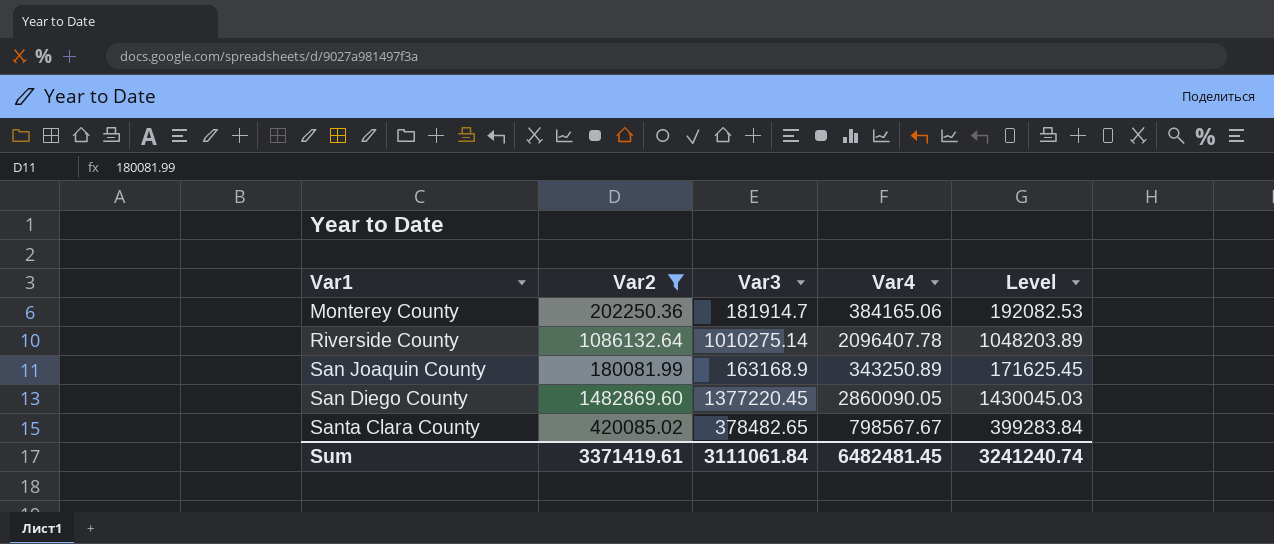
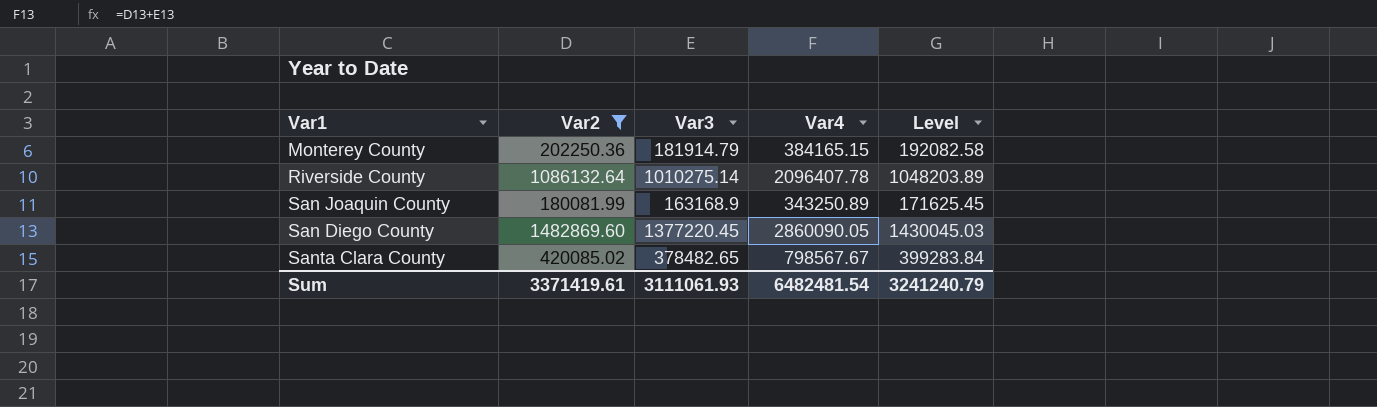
Monterey County | Var3: 181914.7 -> 181914.79
Monterey County | Var4: 384165.06 -> 384165.15
Monterey County | Level: 192082.53 -> 192082.58
Sum | Var3: 3111061.84 -> 3111061.93
Sum | Var4: 6482481.45 -> 6482481.54
Sum | Level: 3241240.74 -> 3241240.79

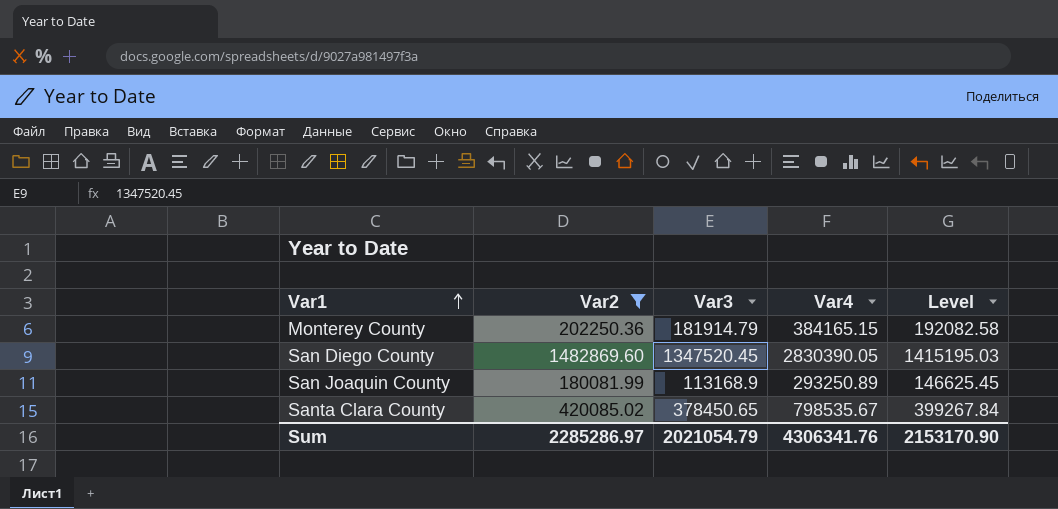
row order: none -> Var1 ascending
row Riverside County: 1086132.64 | 1010275.14 | 2096407.78 | 1048203.89 -> none
San Diego County | Var3: 1377220.45 -> 1347520.45
San Diego County | Var4: 2860090.05 -> 2830390.05
San Diego County | Level: 1430045.03 -> 1415195.03
San Joaquin County | Var3: 163168.9 -> 113168.9
San Joaquin County | Var4: 343250.89 -> 293250.89
San Joaquin County | Level: 171625.45 -> 146625.45
Santa Clara County | Var3: 378482.65 -> 378450.65
Santa Clara County | Var4: 798567.67 -> 798535.67
Santa Clara County | Level: 399283.84 -> 399267.84
Sum | Var2: 3371419.61 -> 2285286.97
Sum | Var3: 3111061.93 -> 2021054.79
Sum | Var4: 6482481.54 -> 4306341.76
Sum | Level: 3241240.79 -> 2153170.90

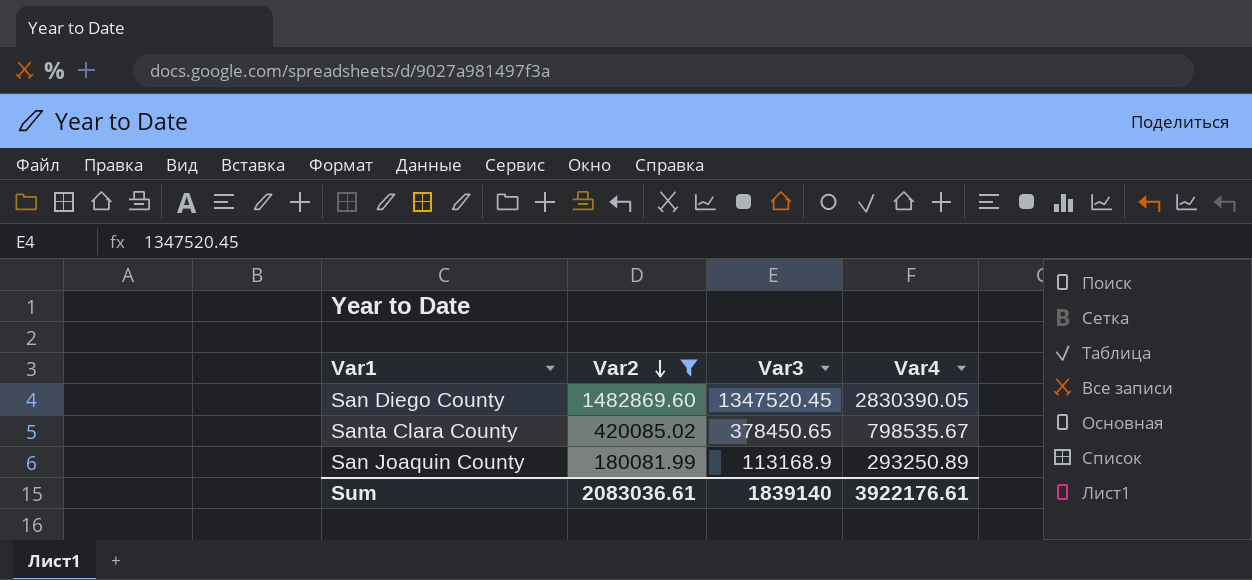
row order: Var1 ascending -> Var2 descending
column Level | formula: [Var4] * 0.5 -> none
row Monterey County: 202250.36 | 181914.79 | 384165.15 | 192082.58 -> none
Sum | Var2: 2285286.97 -> 2083036.61
Sum | Var3: 2021054.79 -> 1839140
Sum | Var4: 4306341.76 -> 3922176.61

